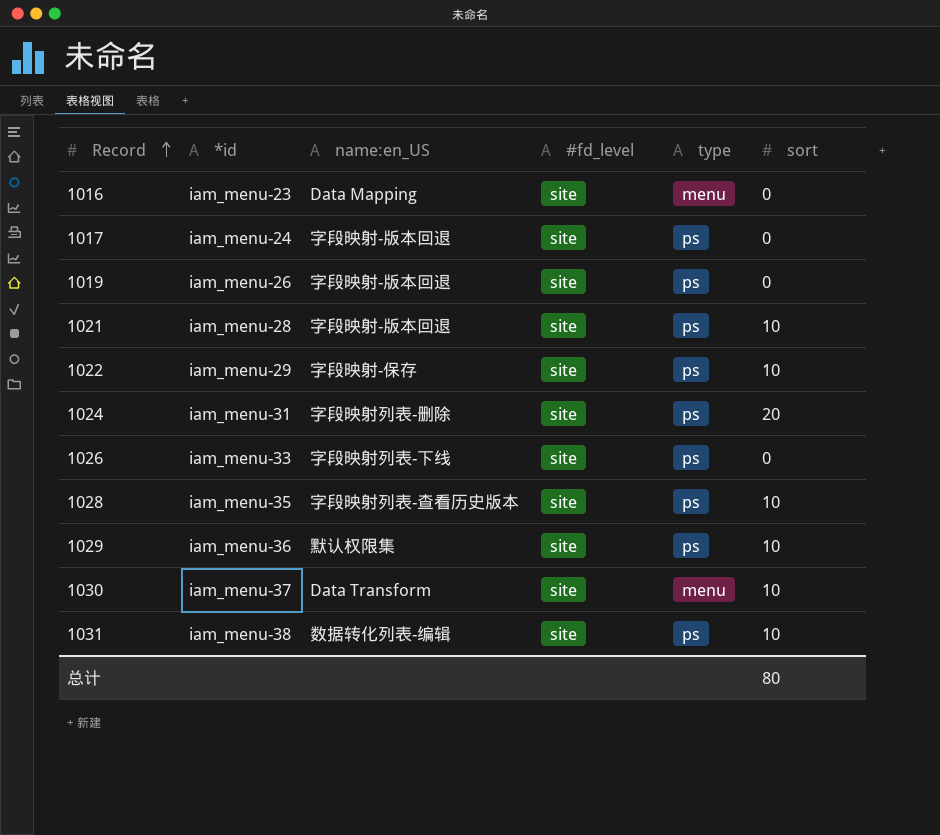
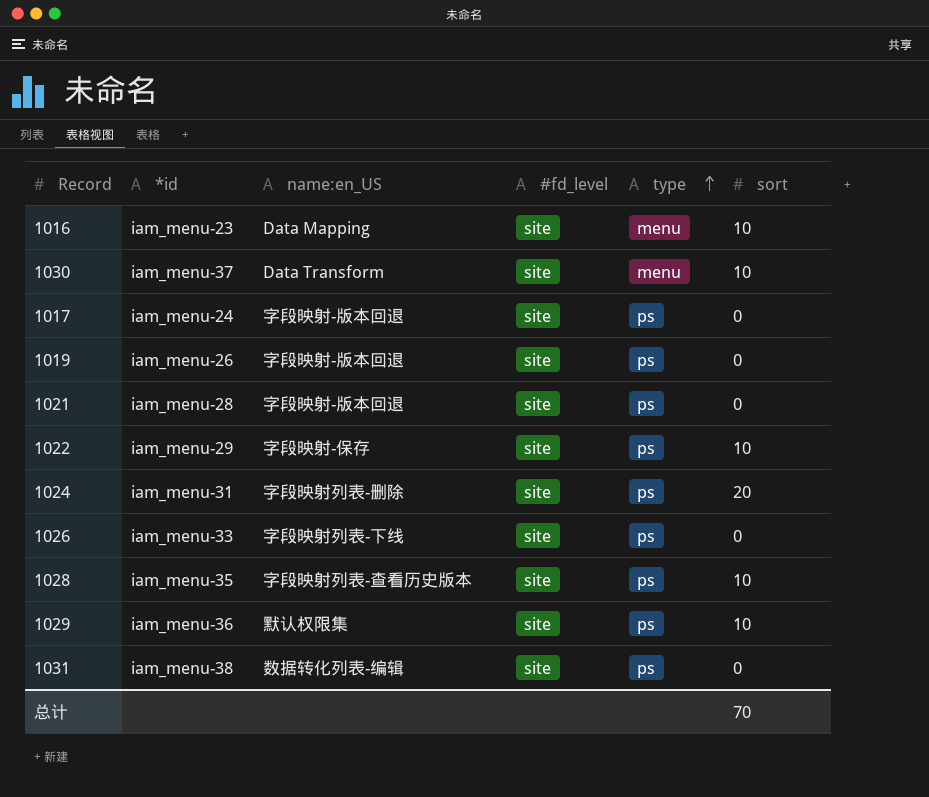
row order: Record ascending -> type ascending
1016 | sort: 0 -> 10
1021 | sort: 10 -> 0
1031 | sort: 10 -> 0
总计 | sort: 80 -> 70

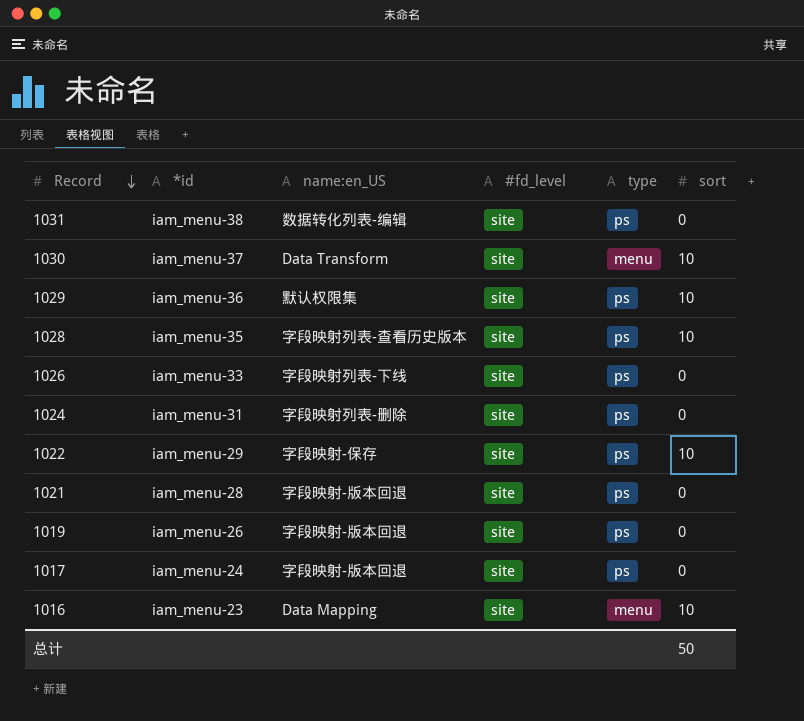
row order: type ascending -> Record descending
1024 | sort: 20 -> 0
总计 | sort: 70 -> 50

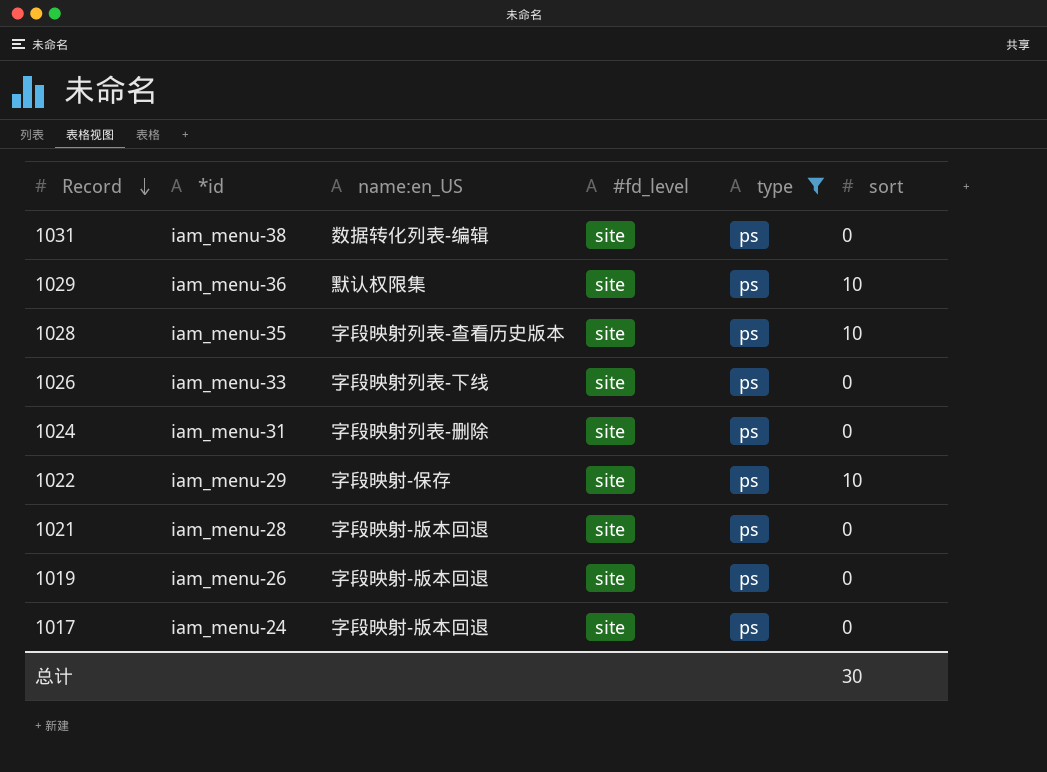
filter: none -> type = ps
总计 | sort: 50 -> 30

